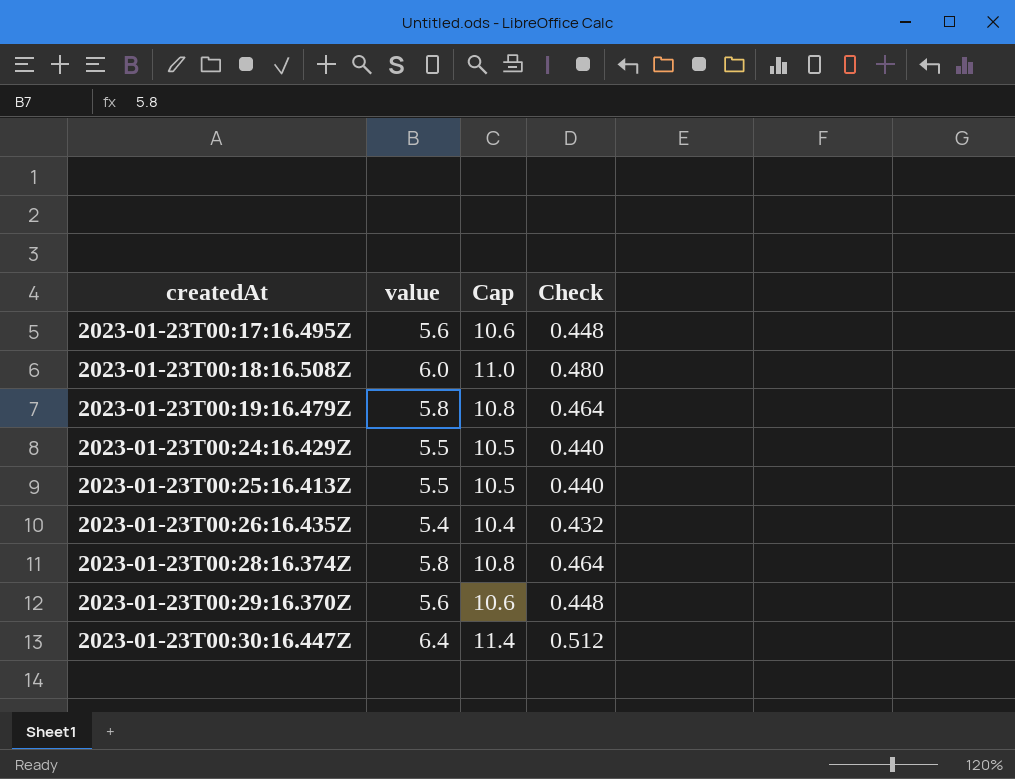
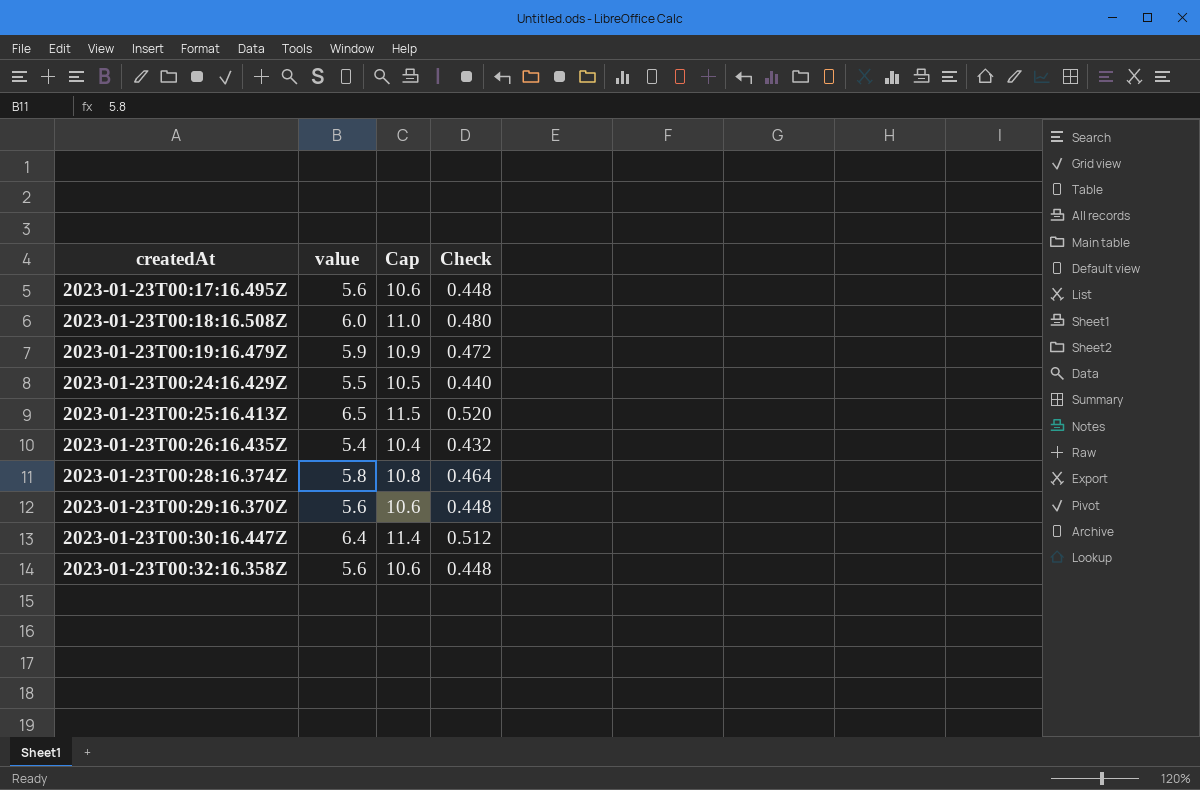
2023-01-23T00:19:16.479Z | value: 5.8 -> 5.9
2023-01-23T00:19:16.479Z | Cap: 10.8 -> 10.9
2023-01-23T00:19:16.479Z | Check: 0.464 -> 0.472
2023-01-23T00:25:16.413Z | value: 5.5 -> 6.5
2023-01-23T00:25:16.413Z | Cap: 10.5 -> 11.5
2023-01-23T00:25:16.413Z | Check: 0.440 -> 0.520
row 2023-01-23T00:32:16.358Z: none -> 5.6 | 10.6 | 0.448

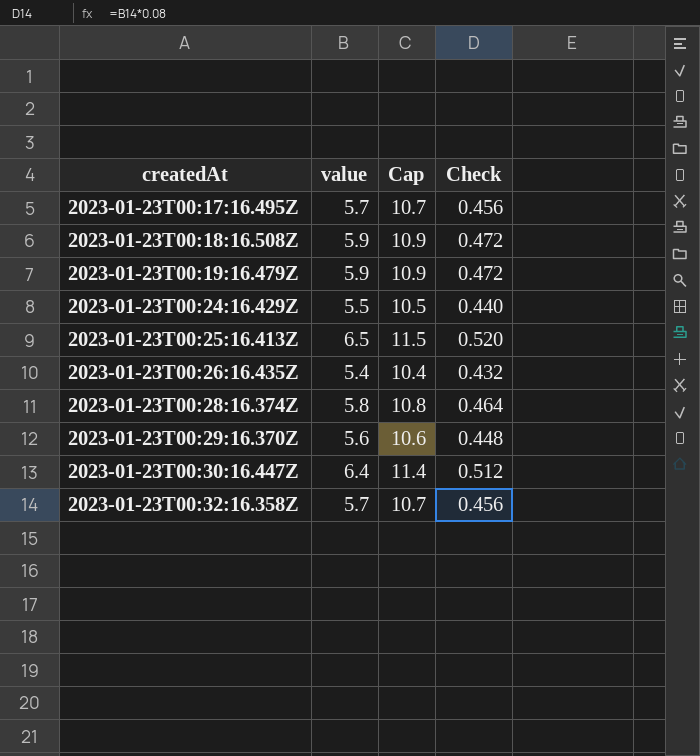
2023-01-23T00:17:16.495Z | value: 5.6 -> 5.7
2023-01-23T00:17:16.495Z | Cap: 10.6 -> 10.7
2023-01-23T00:17:16.495Z | Check: 0.448 -> 0.456
2023-01-23T00:18:16.508Z | value: 6.0 -> 5.9
2023-01-23T00:18:16.508Z | Cap: 11.0 -> 10.9
2023-01-23T00:18:16.508Z | Check: 0.480 -> 0.472
2023-01-23T00:32:16.358Z | value: 5.6 -> 5.7
2023-01-23T00:32:16.358Z | Cap: 10.6 -> 10.7
2023-01-23T00:32:16.358Z | Check: 0.448 -> 0.456

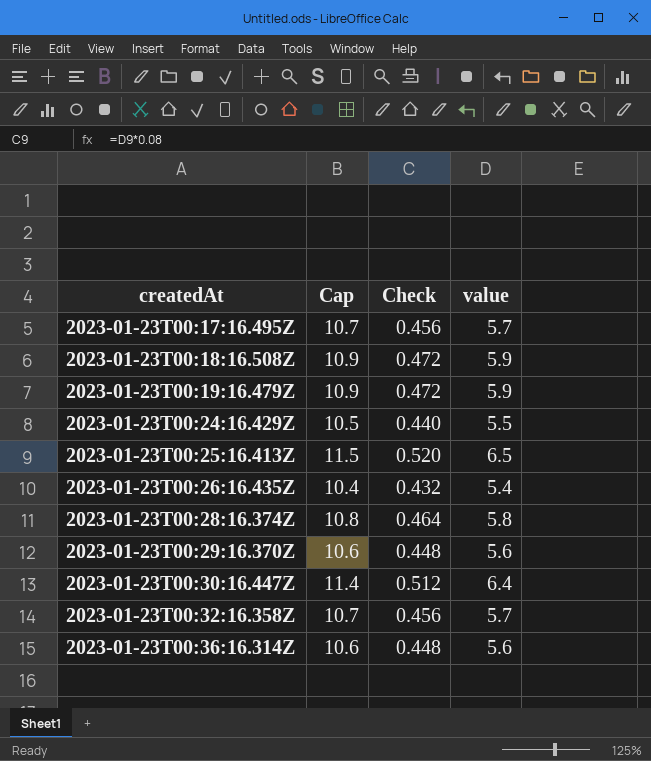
column value | position: 2 -> 4
row 2023-01-23T00:36:16.314Z: none -> 10.6 | 0.448 | 5.6

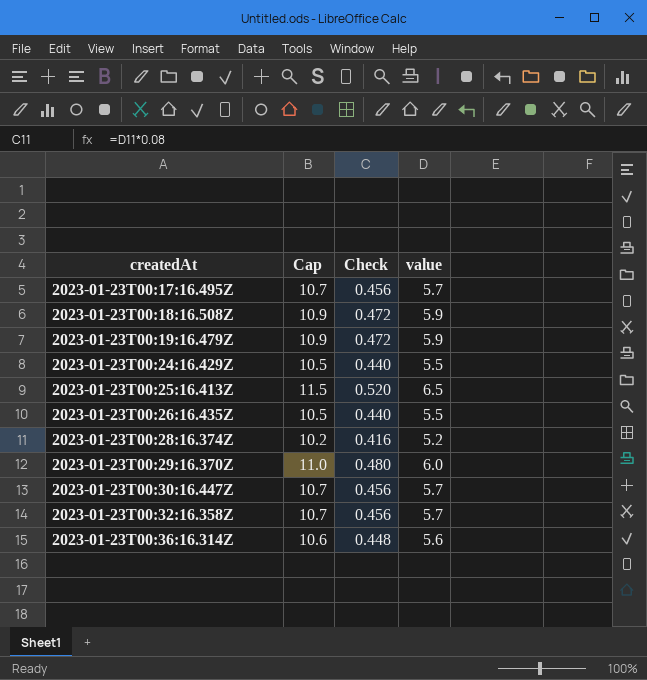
2023-01-23T00:26:16.435Z | Cap: 10.4 -> 10.5
2023-01-23T00:26:16.435Z | Check: 0.432 -> 0.440
2023-01-23T00:26:16.435Z | value: 5.4 -> 5.5
2023-01-23T00:28:16.374Z | Cap: 10.8 -> 10.2
2023-01-23T00:28:16.374Z | Check: 0.464 -> 0.416
2023-01-23T00:28:16.374Z | value: 5.8 -> 5.2
2023-01-23T00:29:16.370Z | Cap: 10.6 -> 11.0
2023-01-23T00:29:16.370Z | Check: 0.448 -> 0.480
2023-01-23T00:29:16.370Z | value: 5.6 -> 6.0
2023-01-23T00:30:16.447Z | Cap: 11.4 -> 10.7
2023-01-23T00:30:16.447Z | Check: 0.512 -> 0.456
2023-01-23T00:30:16.447Z | value: 6.4 -> 5.7

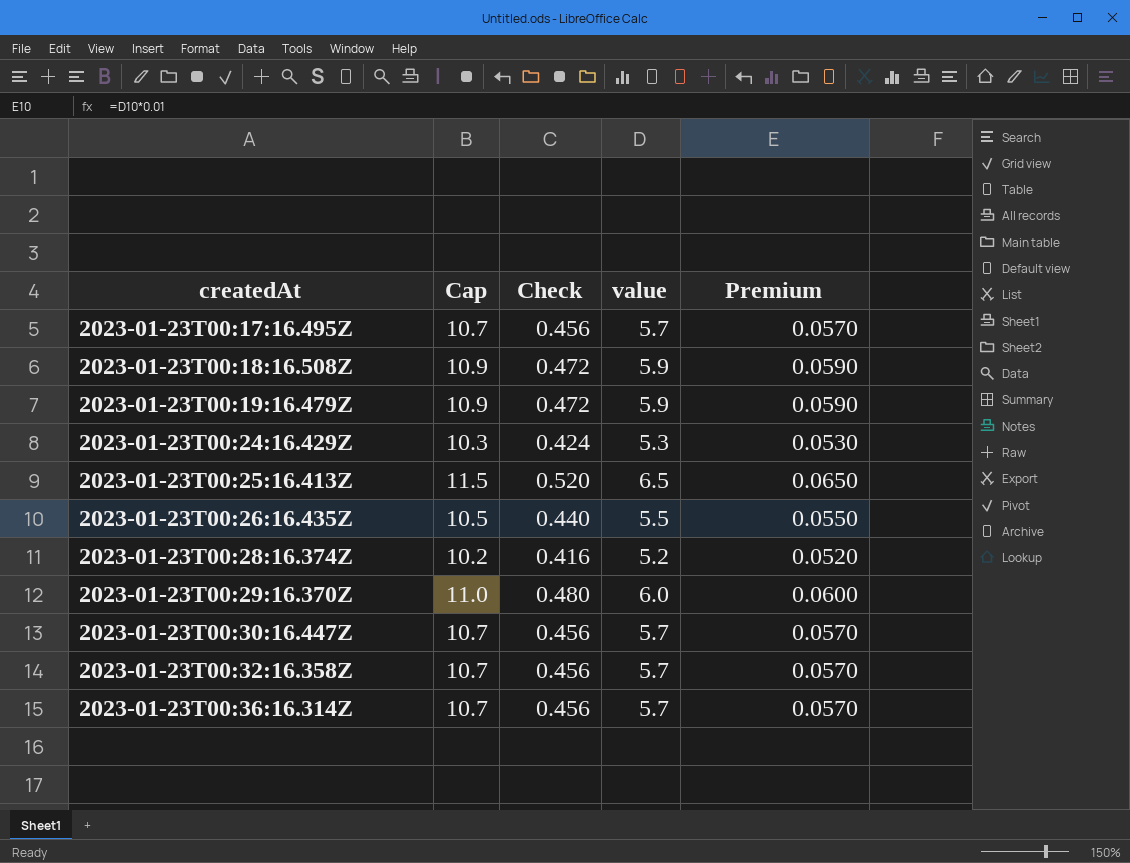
column Premium | formula: none -> [value] * 0.01
2023-01-23T00:24:16.429Z | Cap: 10.5 -> 10.3
2023-01-23T00:24:16.429Z | Check: 0.440 -> 0.424
2023-01-23T00:24:16.429Z | value: 5.5 -> 5.3
2023-01-23T00:36:16.314Z | Cap: 10.6 -> 10.7
2023-01-23T00:36:16.314Z | Check: 0.448 -> 0.456
2023-01-23T00:36:16.314Z | value: 5.6 -> 5.7

